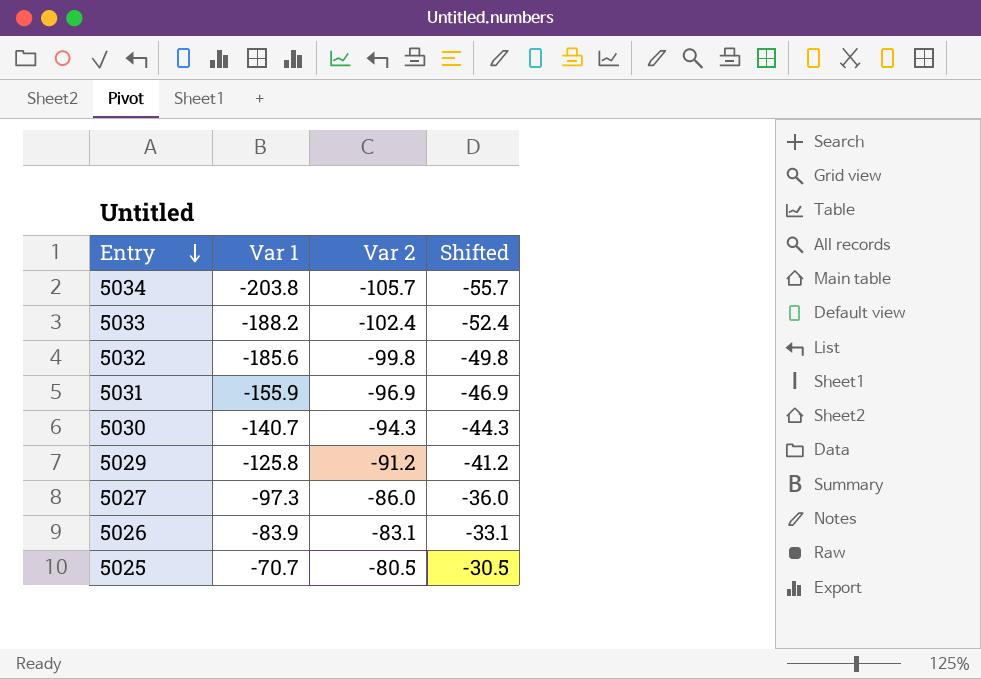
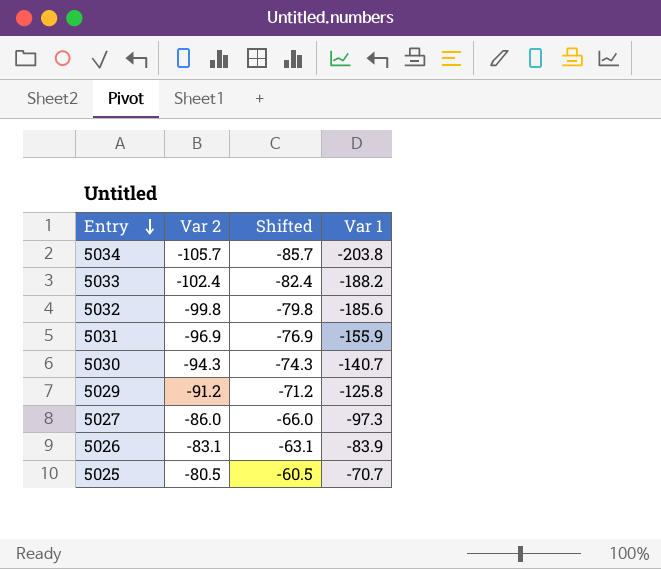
column Shifted | formula: [Var 2] + 50 -> [Var 2] + 20
column Var 1 | position: 2 -> 4

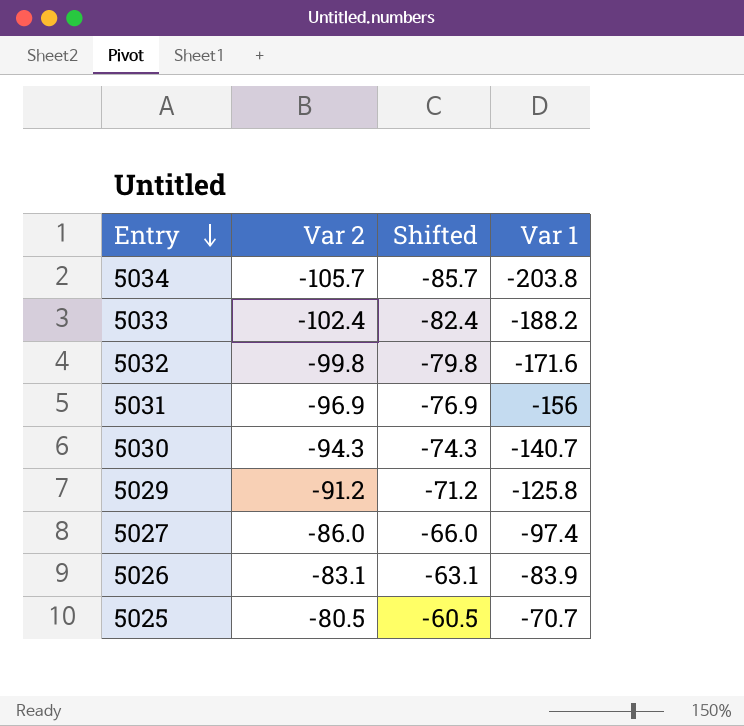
5032 | Var 1: -185.6 -> -171.6
5031 | Var 1: -155.9 -> -156
5027 | Var 1: -97.3 -> -97.4

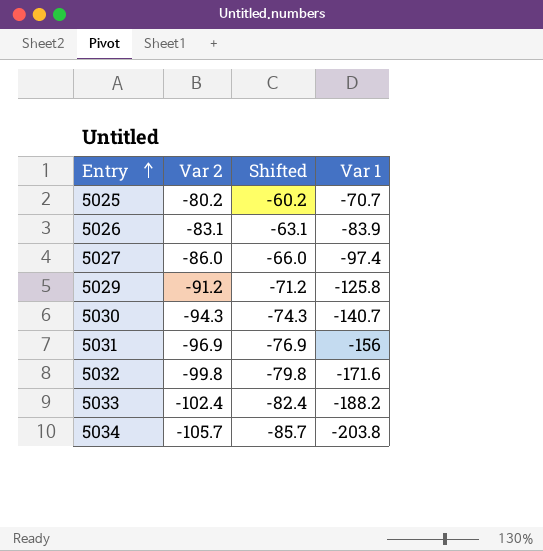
row order: Entry descending -> Entry ascending
5025 | Var 2: -80.5 -> -80.2
5025 | Shifted: -60.5 -> -60.2

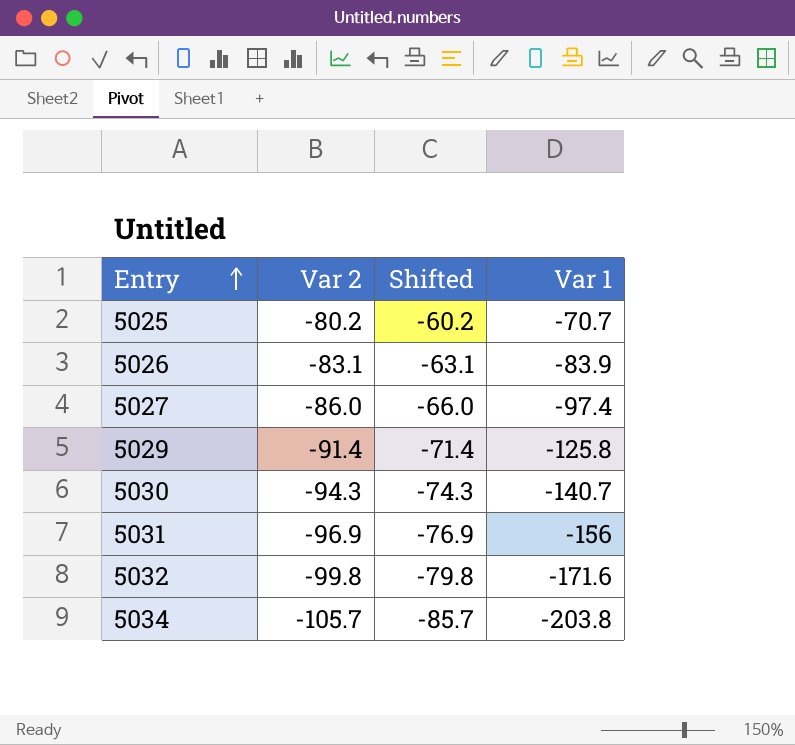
row 5033: -102.4 | -82.4 | -188.2 -> none
5029 | Var 2: -91.2 -> -91.4
5029 | Shifted: -71.2 -> -71.4

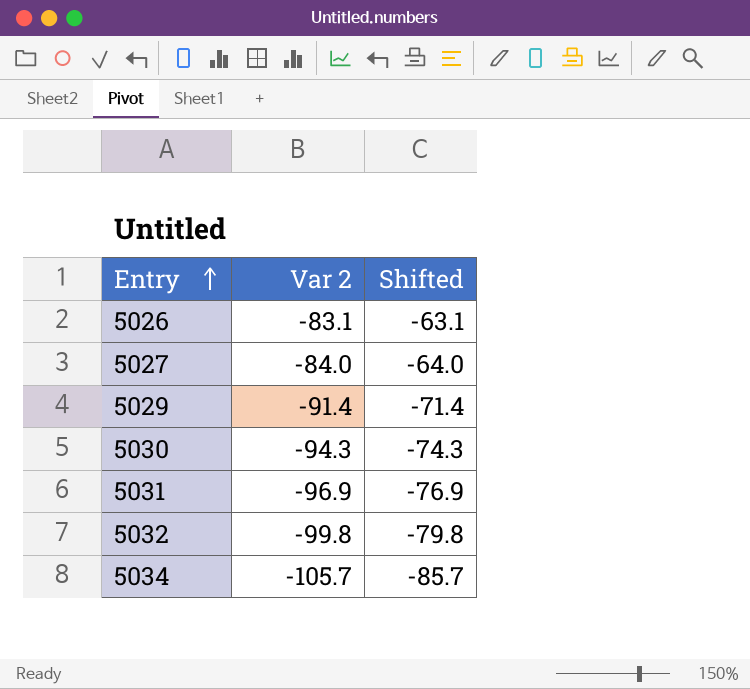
column Var 1 | position: 4 -> none
row 5025: -80.2 | -60.2 | -70.7 -> none
5027 | Var 2: -86.0 -> -84.0
5027 | Shifted: -66.0 -> -64.0

